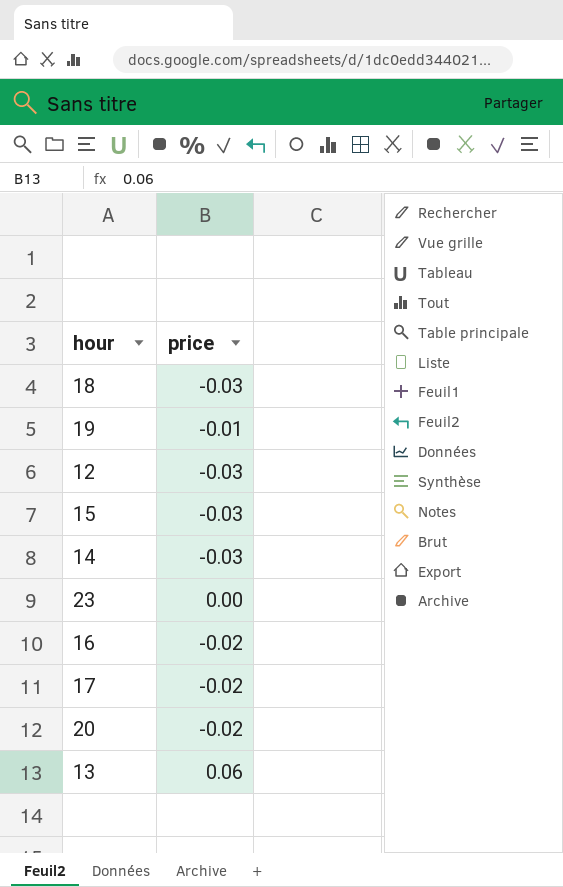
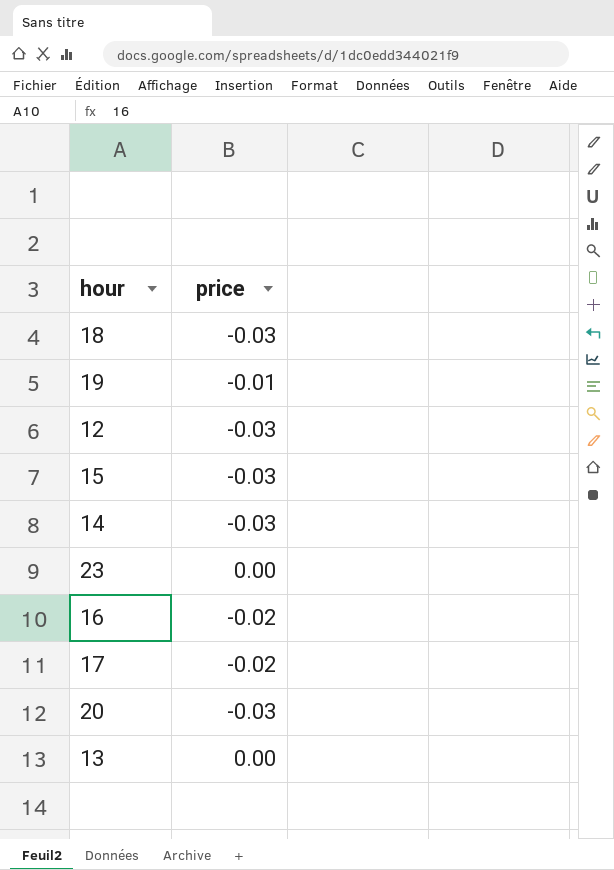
20 | price: -0.02 -> -0.03
13 | price: 0.06 -> 0.00

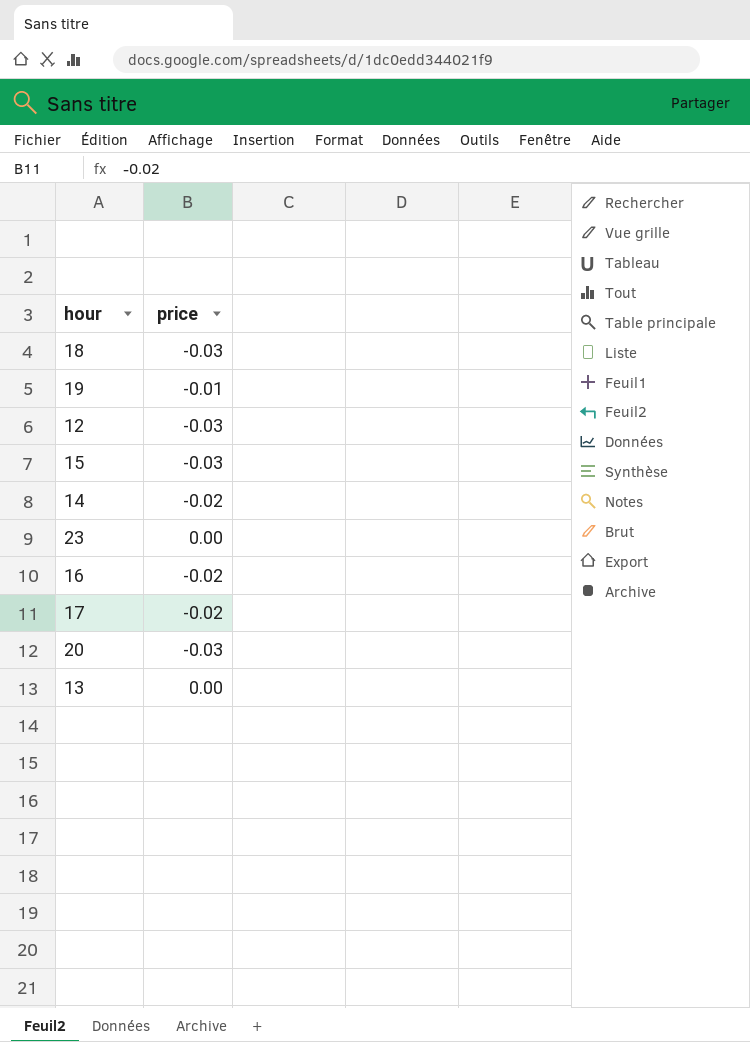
14 | price: -0.03 -> -0.02

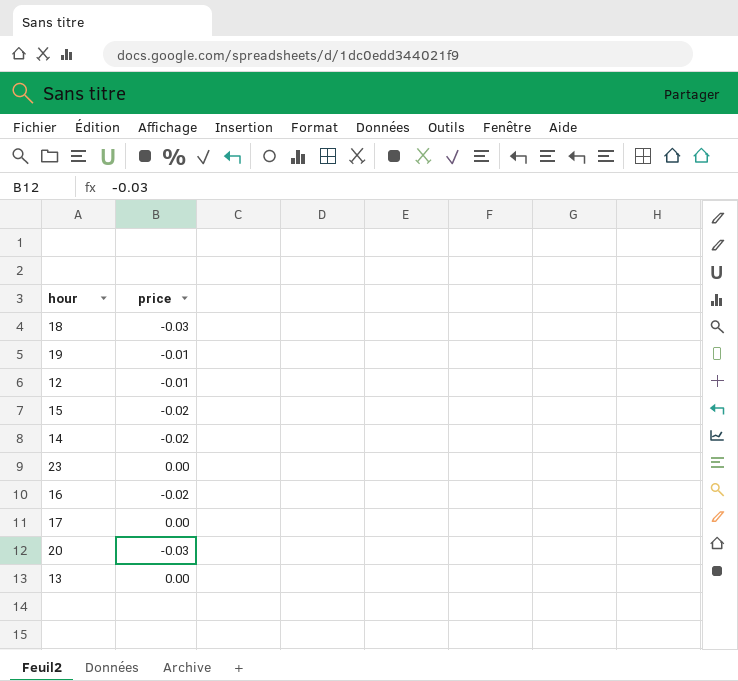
12 | price: -0.03 -> -0.01
15 | price: -0.03 -> -0.02
17 | price: -0.02 -> 0.00

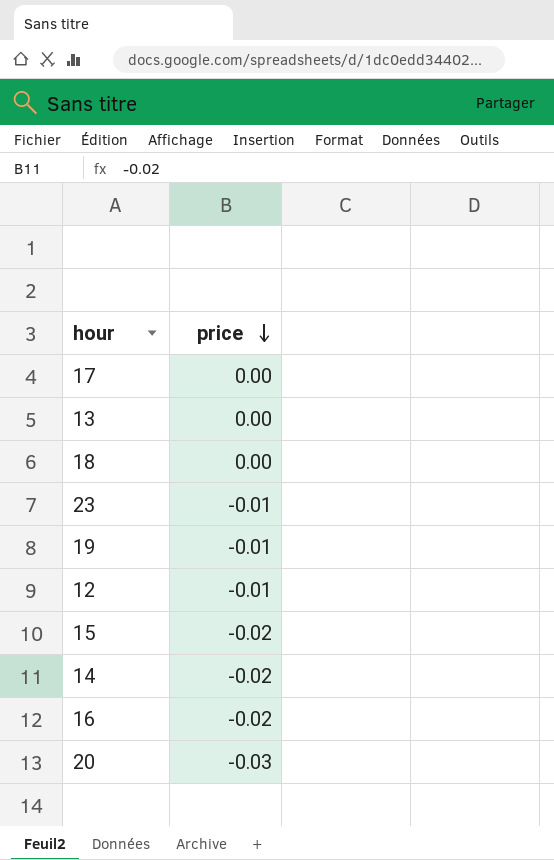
row order: none -> price descending
18 | price: -0.03 -> 0.00
23 | price: 0.00 -> -0.01

